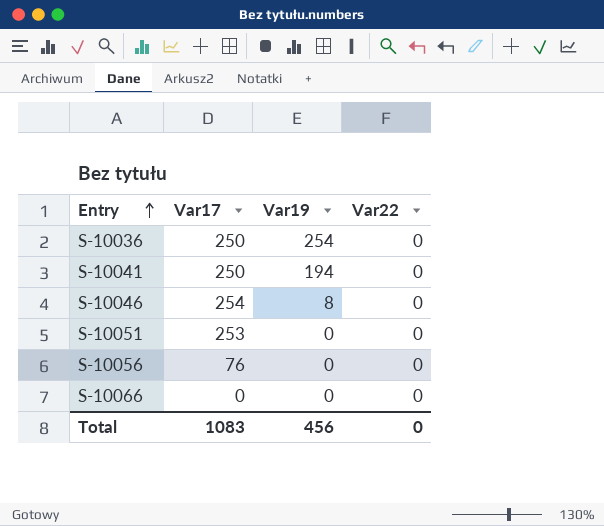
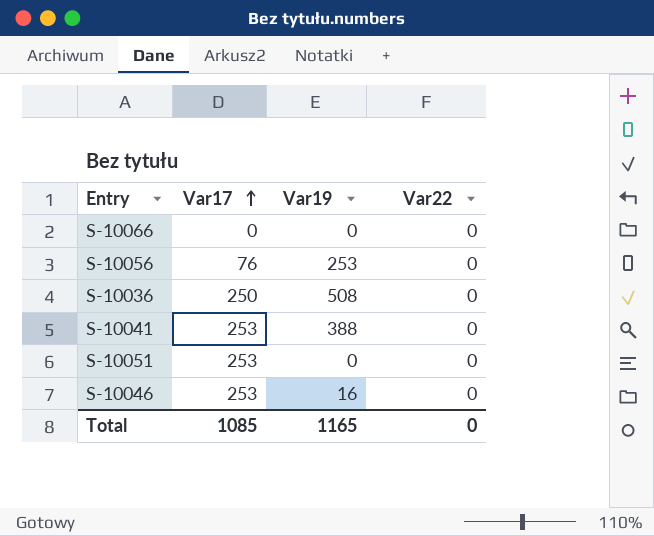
row order: Entry ascending -> Var17 ascending
S-10056 | Var19: 0 -> 253
S-10036 | Var19: 254 -> 508
S-10041 | Var17: 250 -> 253
S-10041 | Var19: 194 -> 388
S-10046 | Var17: 254 -> 253
S-10046 | Var19: 8 -> 16
Total | Var17: 1083 -> 1085
Total | Var19: 456 -> 1165

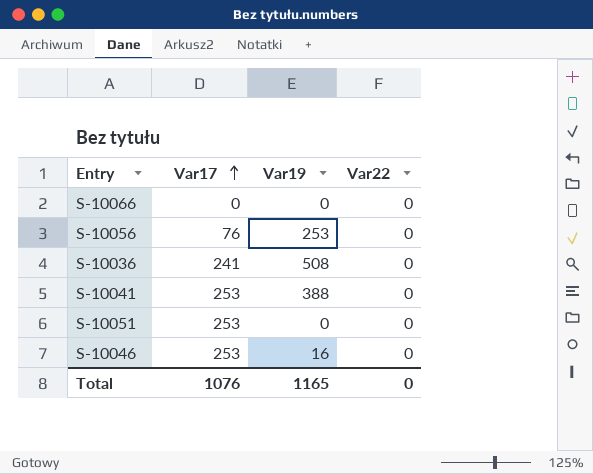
S-10036 | Var17: 250 -> 241
Total | Var17: 1085 -> 1076

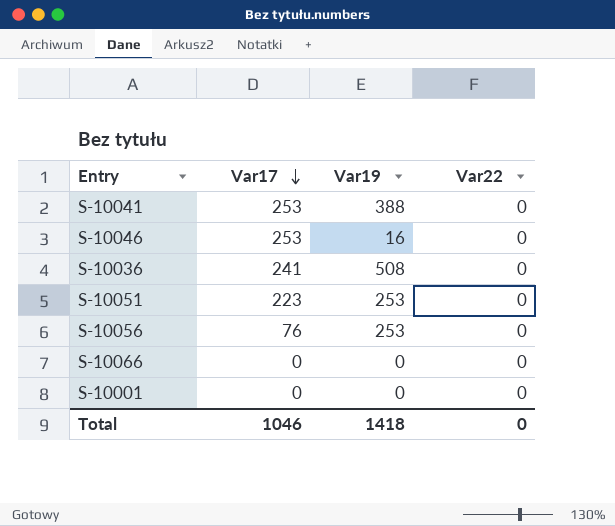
row order: Var17 ascending -> Var17 descending
S-10051 | Var17: 253 -> 223
S-10051 | Var19: 0 -> 253
row S-10001: none -> 0 | 0 | 0
Total | Var17: 1076 -> 1046
Total | Var19: 1165 -> 1418

